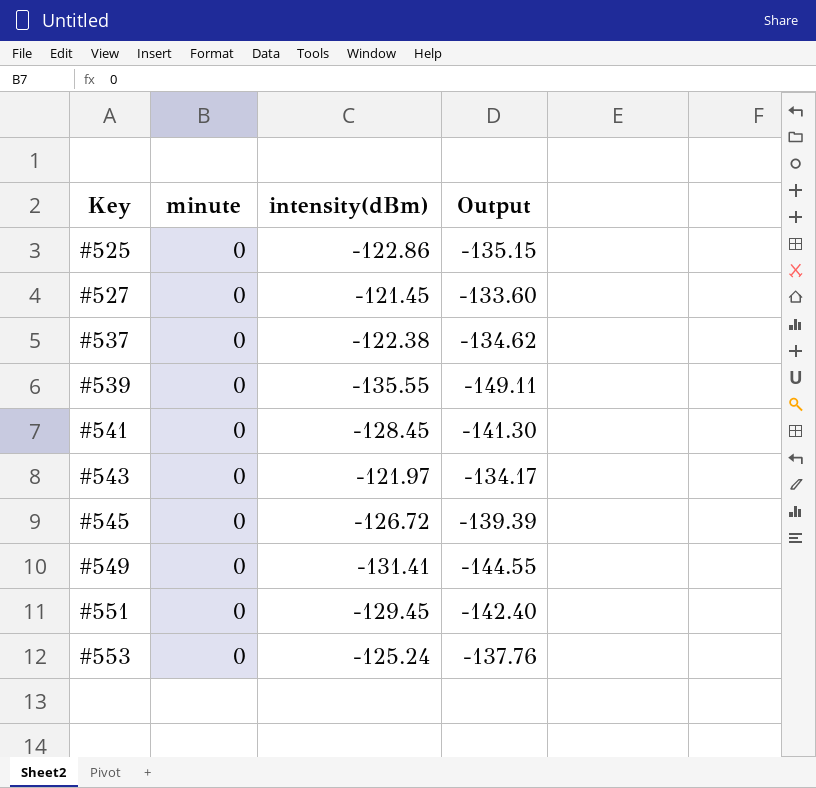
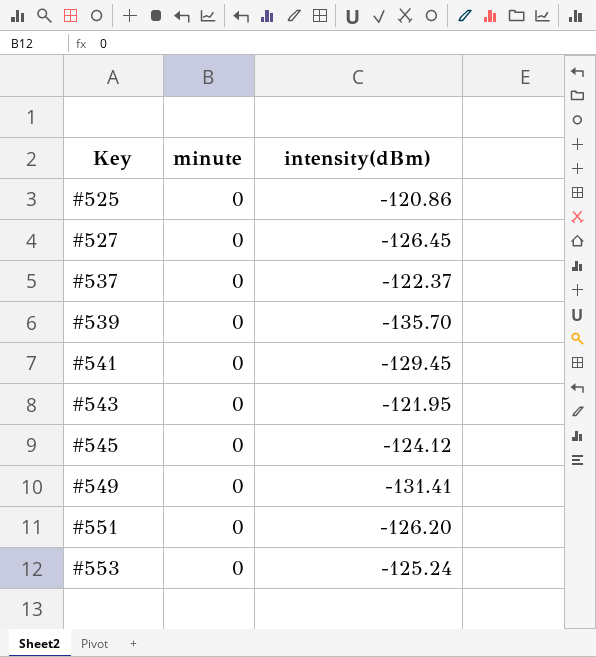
column Output | formula: [intensity(dBm)] * 1.1 -> none
#525 | intensity(dBm): -122.86 -> -120.86
#527 | intensity(dBm): -121.45 -> -126.45
#537 | intensity(dBm): -122.38 -> -122.37
#539 | intensity(dBm): -135.55 -> -135.70
#541 | intensity(dBm): -128.45 -> -129.45
#543 | intensity(dBm): -121.97 -> -121.95
#545 | intensity(dBm): -126.72 -> -124.12
#551 | intensity(dBm): -129.45 -> -126.20

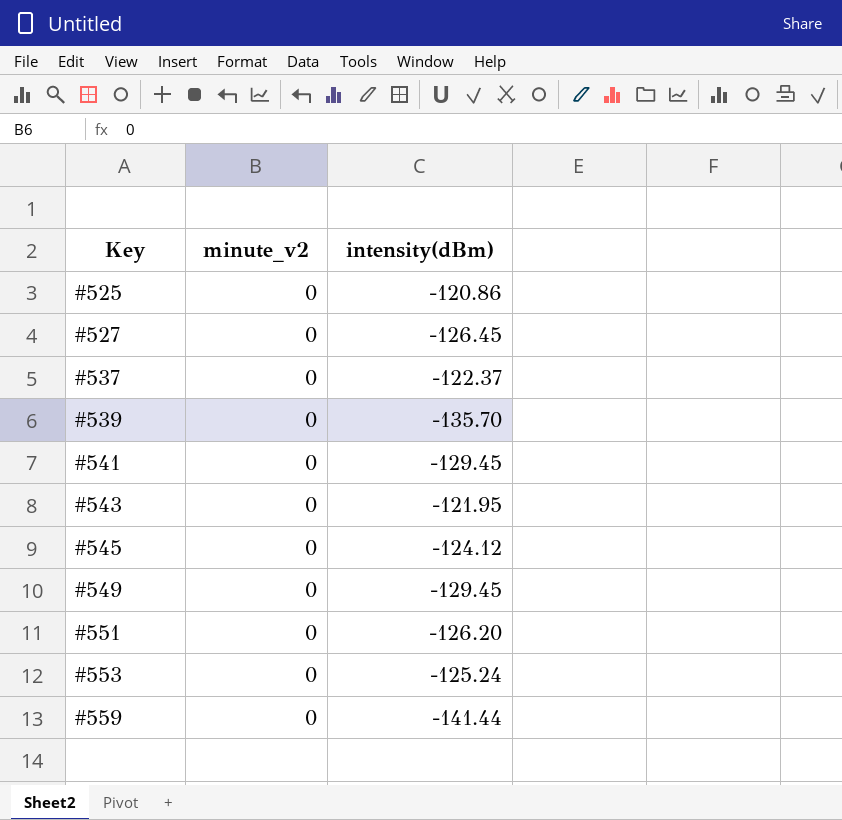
column name: minute -> minute_v2
#549 | intensity(dBm): -131.41 -> -129.45
row #559: none -> 0 | -141.44

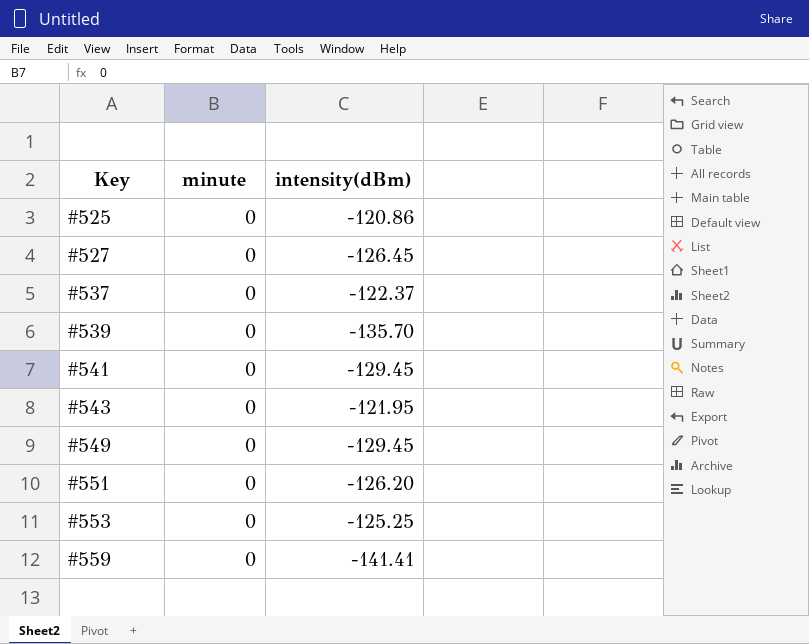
column name: minute_v2 -> minute
row #545: 0 | -124.12 -> none
#553 | intensity(dBm): -125.24 -> -125.25
#559 | intensity(dBm): -141.44 -> -141.41

